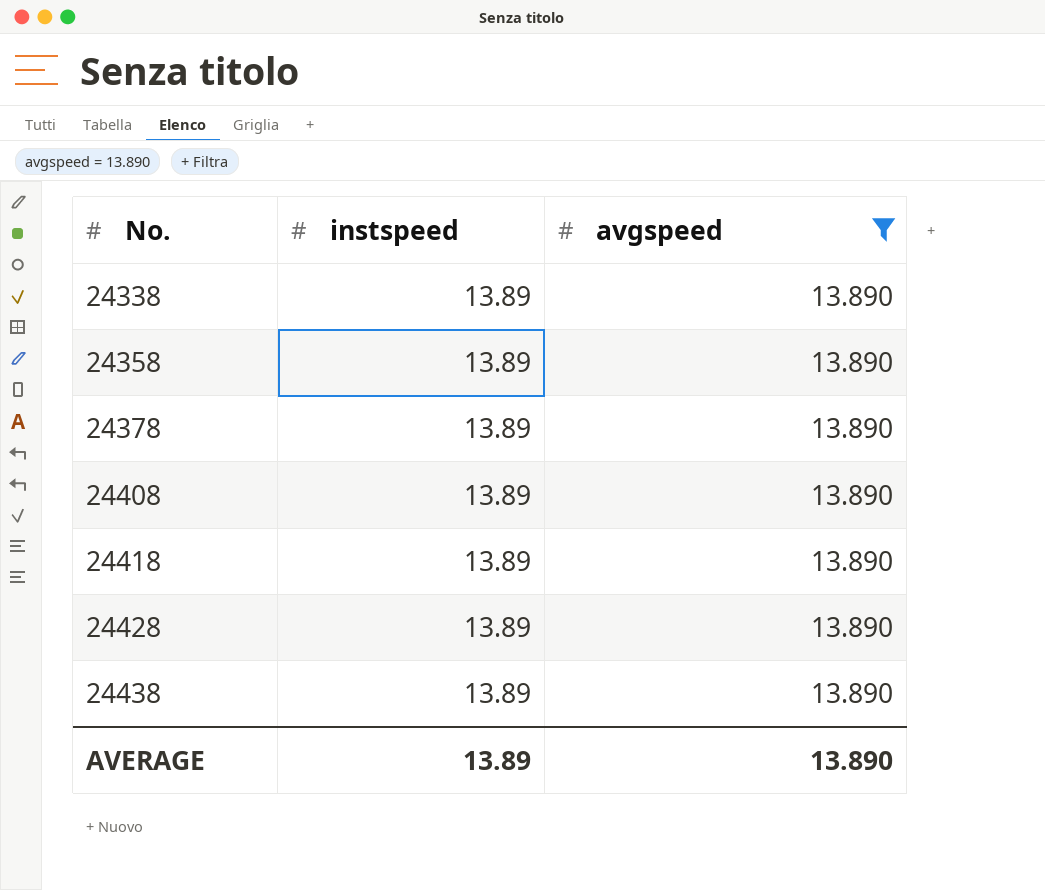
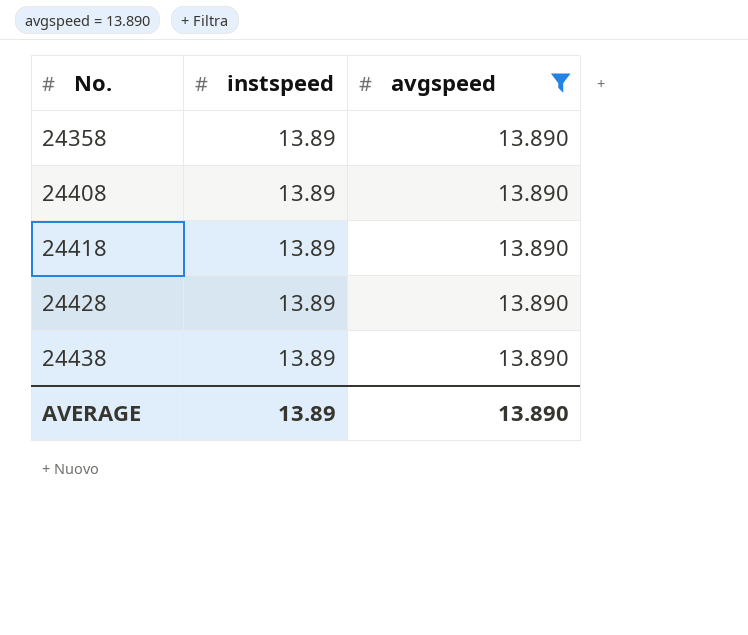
row 24338: 13.89 | 13.890 -> none
row 24378: 13.89 | 13.890 -> none

